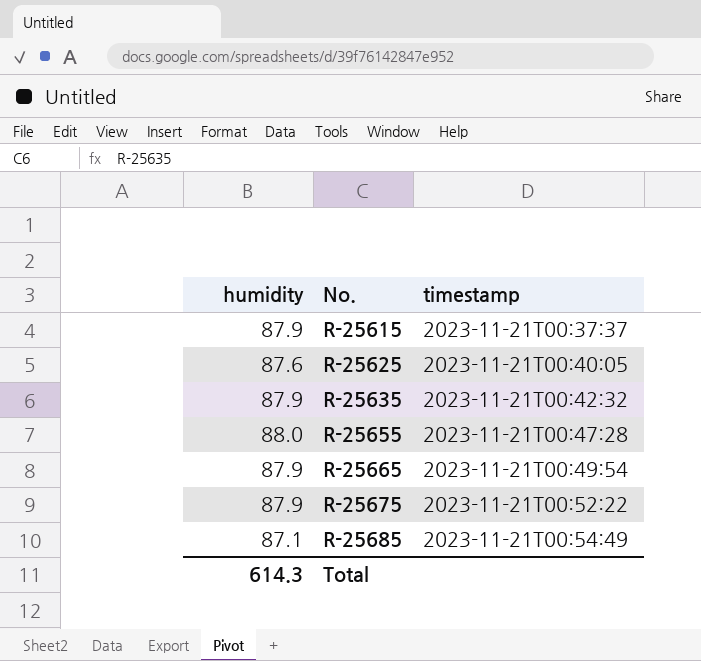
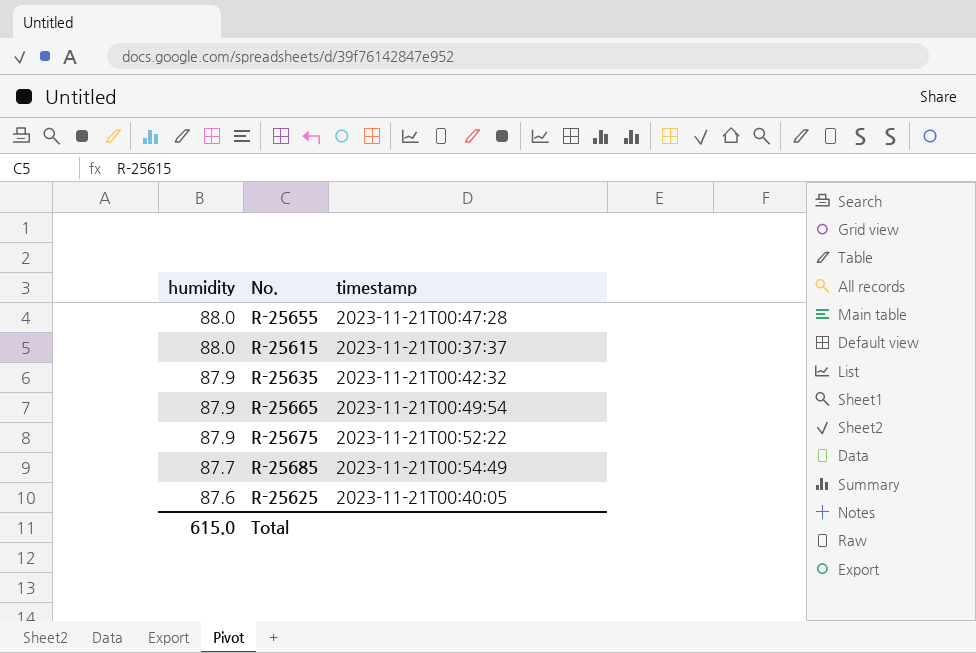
row order: No. ascending -> humidity descending
R-25615 | humidity: 87.9 -> 88.0
R-25685 | humidity: 87.1 -> 87.7
Total | humidity: 614.3 -> 615.0

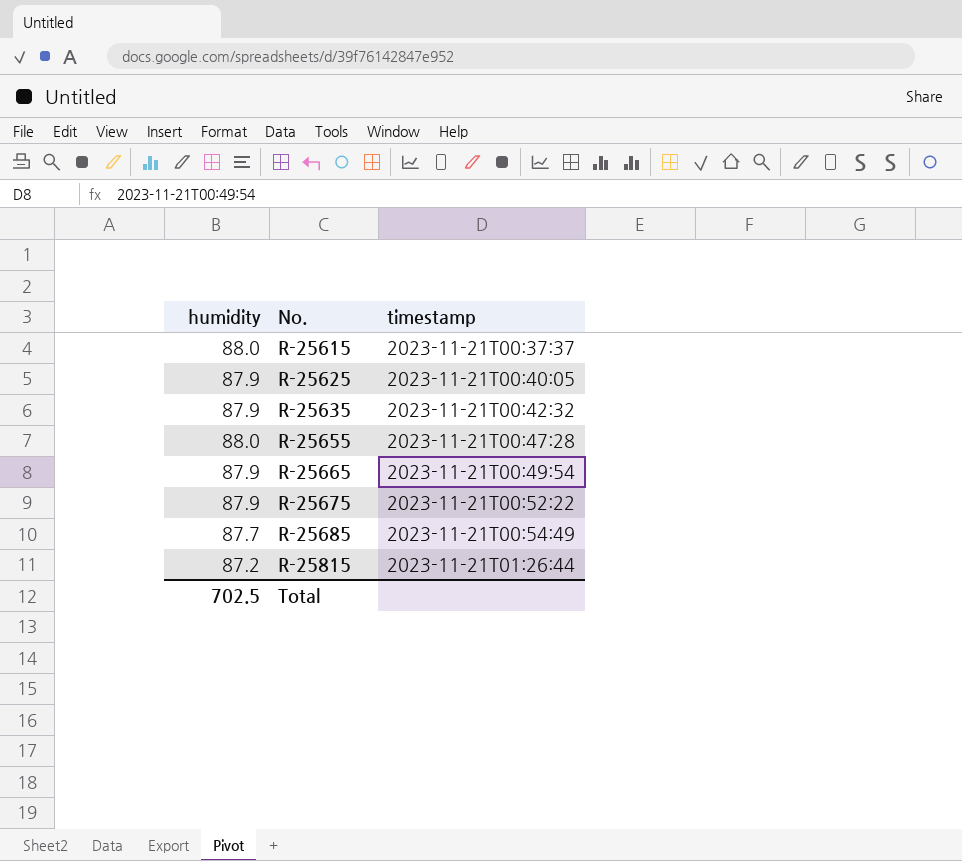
row order: humidity descending -> No. ascending
R-25625 | humidity: 87.6 -> 87.9
row R-25815: none -> 87.2 | 2023-11-21T01:26:44
Total | humidity: 615.0 -> 702.5

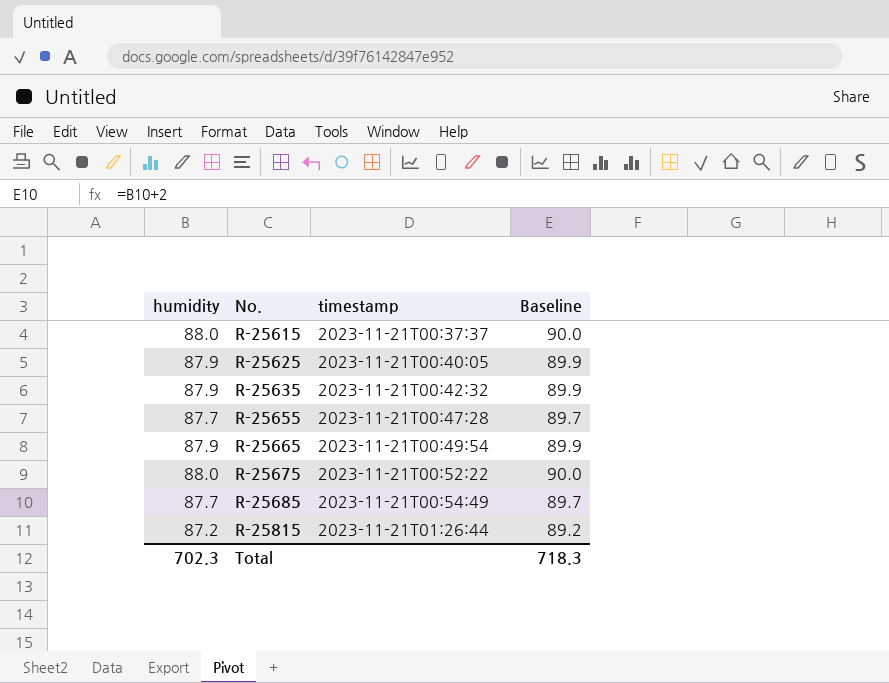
column Baseline | formula: none -> [humidity] + 2
R-25655 | humidity: 88.0 -> 87.7
R-25675 | humidity: 87.9 -> 88.0
Total | humidity: 702.5 -> 702.3

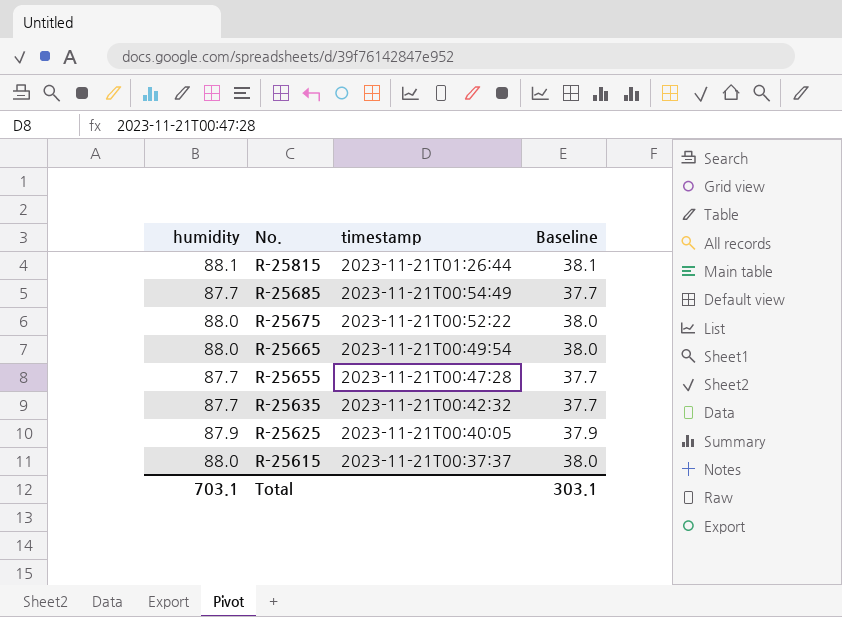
row order: No. ascending -> No. descending
column Baseline | formula: [humidity] + 2 -> [humidity] - 50
R-25815 | humidity: 87.2 -> 88.1
R-25665 | humidity: 87.9 -> 88.0
R-25635 | humidity: 87.9 -> 87.7
Total | humidity: 702.3 -> 703.1
Total | Baseline: 718.3 -> 303.1

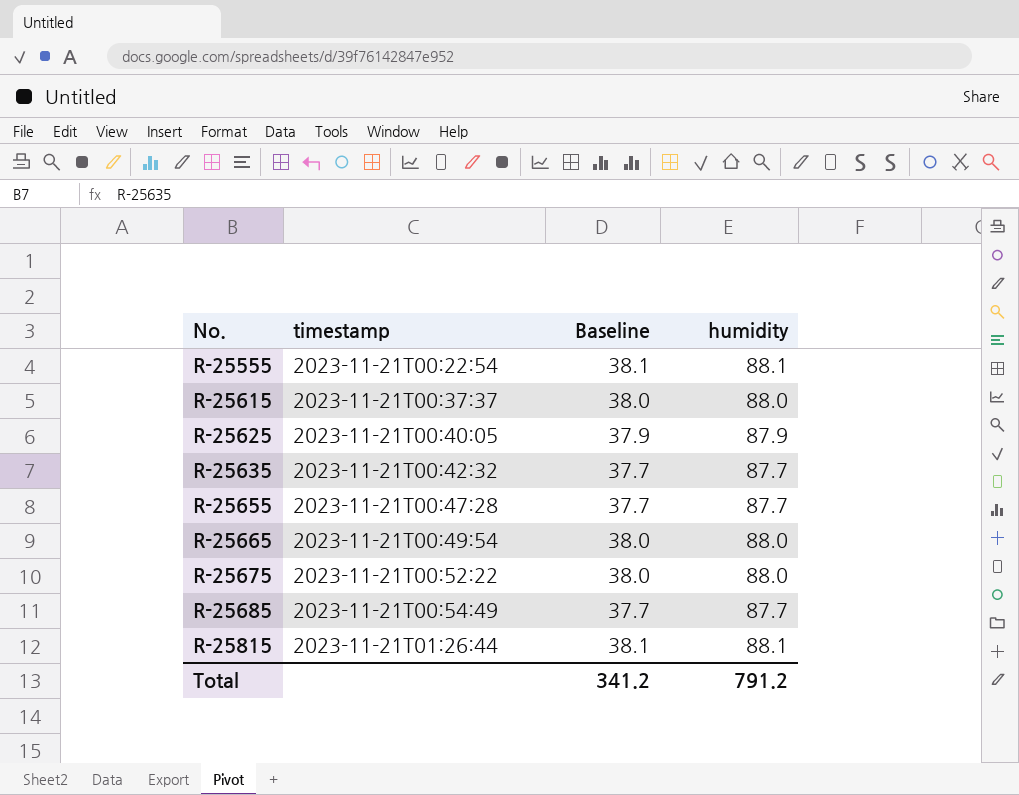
row order: No. descending -> No. ascending
column humidity | position: 1 -> 4
row R-25555: none -> 2023-11-21T00:22:54 | 38.1 | 88.1
Total | Baseline: 303.1 -> 341.2
Total | humidity: 703.1 -> 791.2

